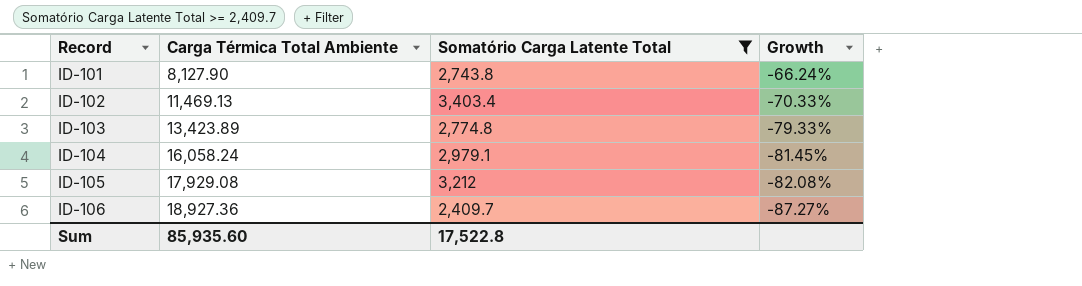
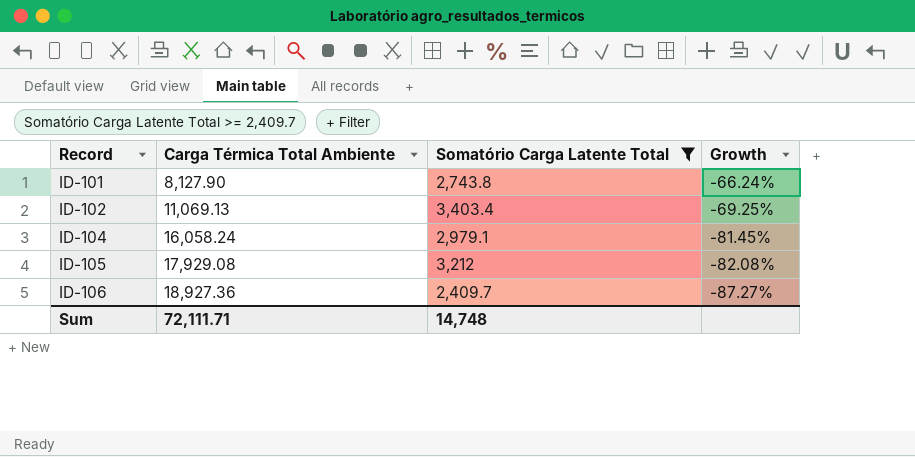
row ID-103: 13,423.89 | 2,774.8 | -79.33% -> none
ID-102 | Carga Térmica Total Ambiente: 11,469.13 -> 11,069.13
ID-102 | Growth: -70.33% -> -69.25%
Sum | Carga Térmica Total Ambiente: 85,935.60 -> 72,111.71
Sum | Somatório Carga Latente Total: 17,522.8 -> 14,748

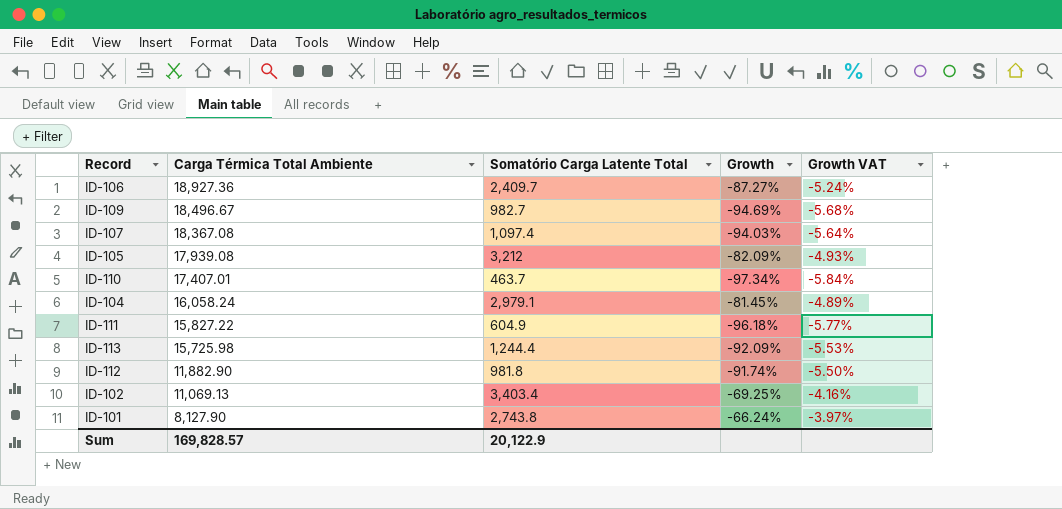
filter: Somatório Carga Latente Total >= 2,409.7 -> none
row order: Record ascending -> Carga Térmica Total Ambiente descending
column Growth VAT | formula: none -> [Growth] * 0.06
ID-105 | Carga Térmica Total Ambiente: 17,929.08 -> 17,939.08
ID-105 | Growth: -82.08% -> -82.09%
Sum | Carga Térmica Total Ambiente: 72,111.71 -> 169,828.57
Sum | Somatório Carga Latente Total: 14,748 -> 20,122.9

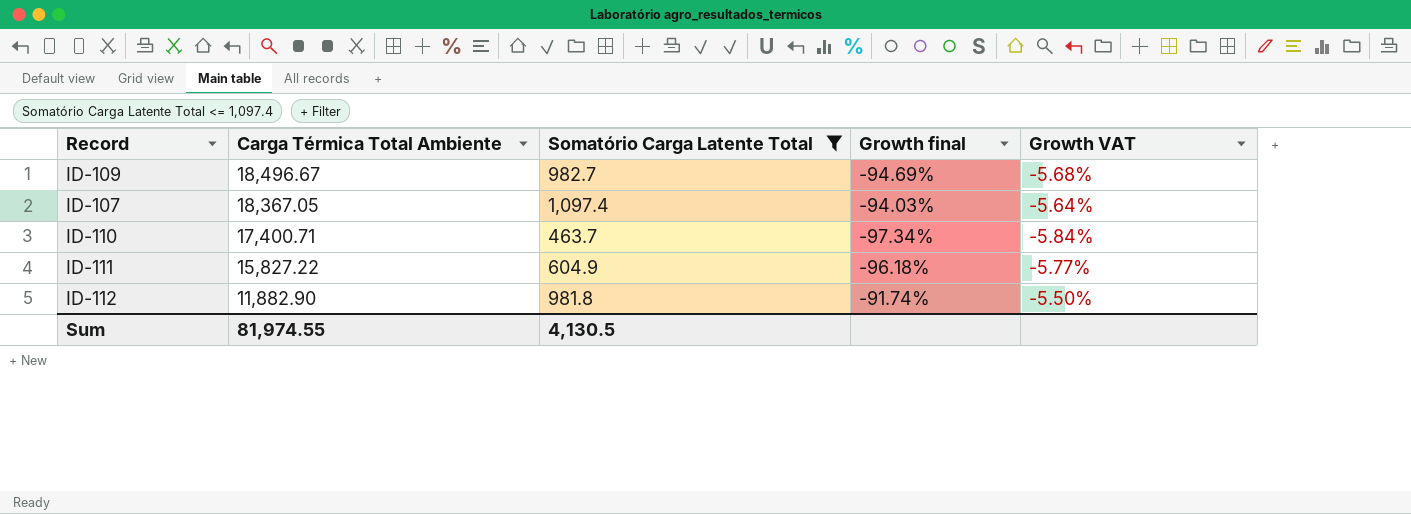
filter: none -> Somatório Carga Latente Total <= 1,097.4
column name: Growth -> Growth final
ID-107 | Carga Térmica Total Ambiente: 18,367.08 -> 18,367.05
ID-110 | Carga Térmica Total Ambiente: 17,407.01 -> 17,400.71
Sum | Carga Térmica Total Ambiente: 169,828.57 -> 81,974.55
Sum | Somatório Carga Latente Total: 20,122.9 -> 4,130.5

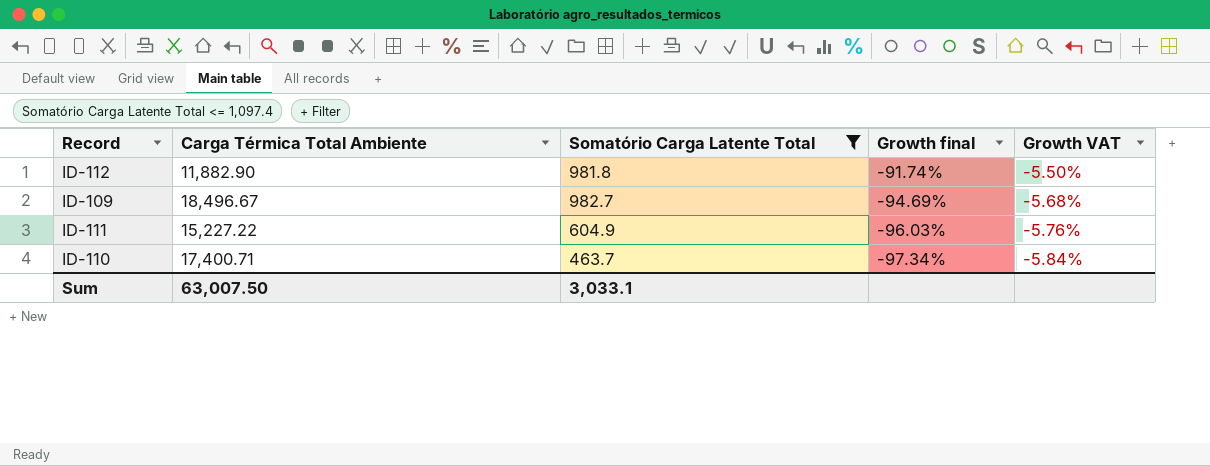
row order: Carga Térmica Total Ambiente descending -> Growth final descending
row ID-107: 18,367.05 | 1,097.4 | -94.03% | -5.64% -> none
ID-111 | Carga Térmica Total Ambiente: 15,827.22 -> 15,227.22
ID-111 | Growth final: -96.18% -> -96.03%
ID-111 | Growth VAT: -5.77% -> -5.76%
Sum | Carga Térmica Total Ambiente: 81,974.55 -> 63,007.50
Sum | Somatório Carga Latente Total: 4,130.5 -> 3,033.1

